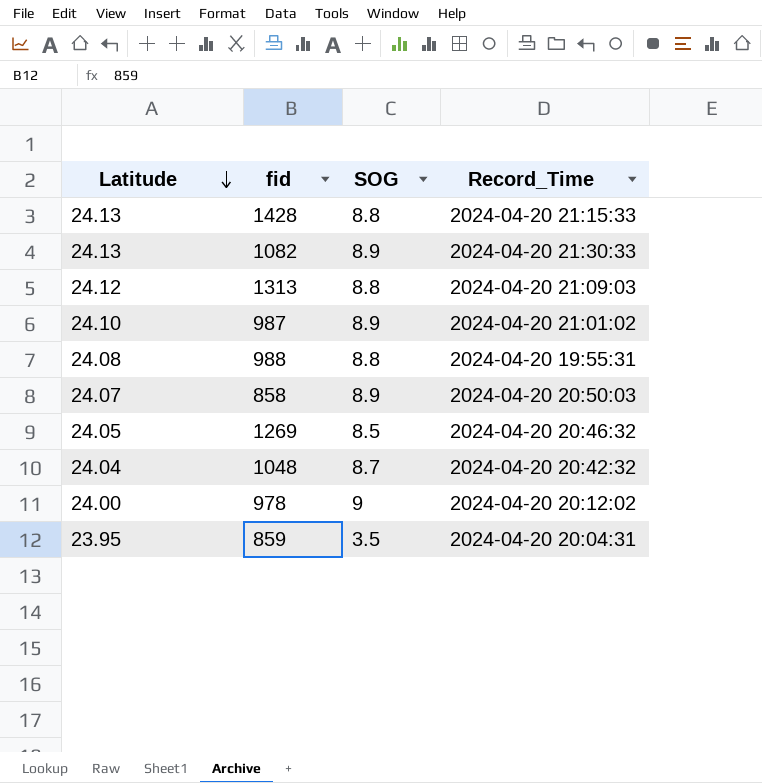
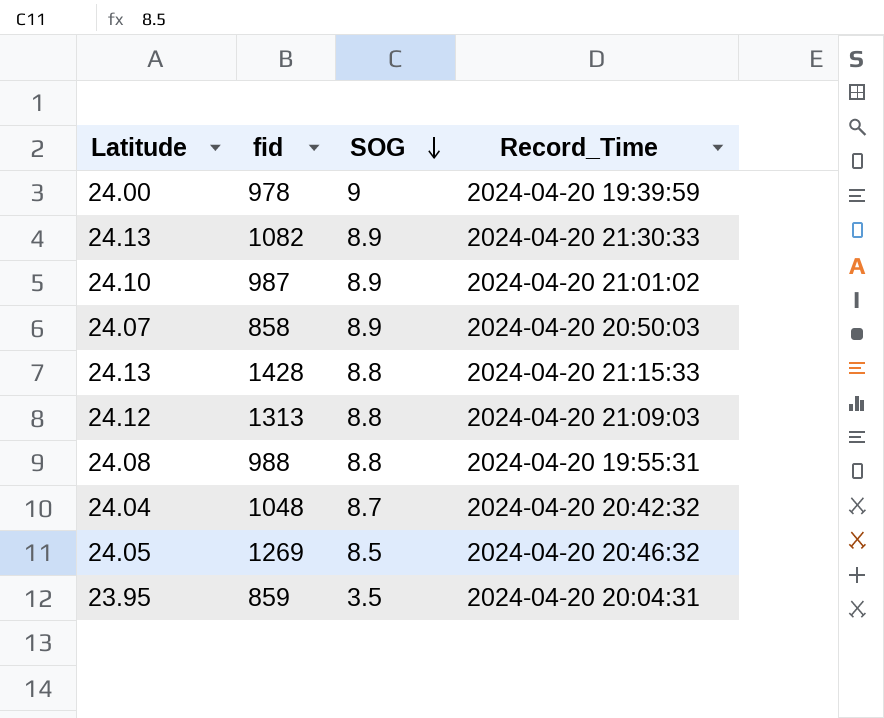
row order: Latitude descending -> SOG descending
978 | Record_Time: 2024-04-20 20:12:02 -> 2024-04-20 19:39:59

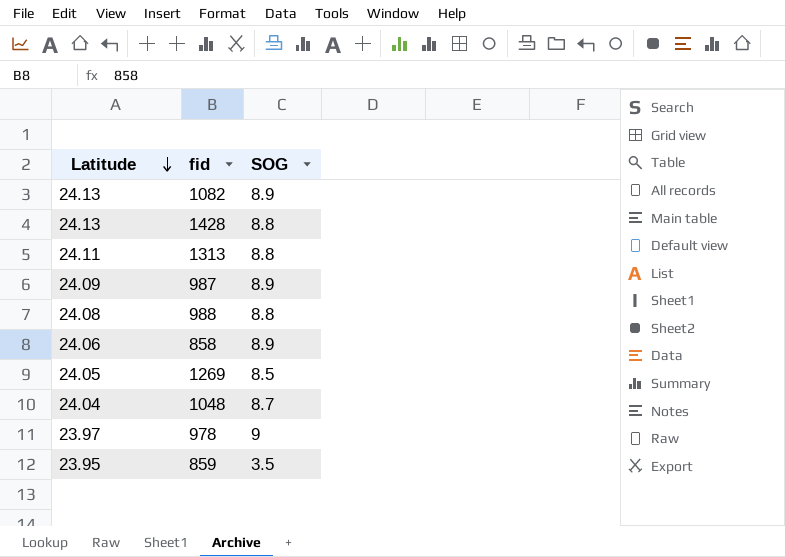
row order: SOG descending -> Latitude descending
column Record_Time | position: 4 -> none
1313 | Latitude: 24.12 -> 24.11
987 | Latitude: 24.10 -> 24.09
858 | Latitude: 24.07 -> 24.06
978 | Latitude: 24.00 -> 23.97

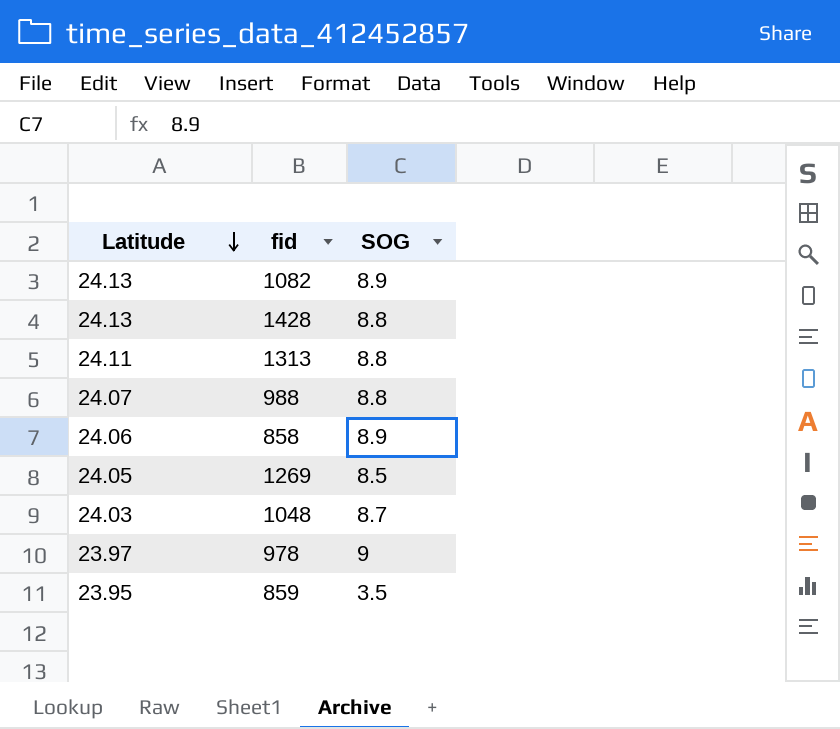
row 987: 24.09 | 8.9 -> none
988 | Latitude: 24.08 -> 24.07
1048 | Latitude: 24.04 -> 24.03

